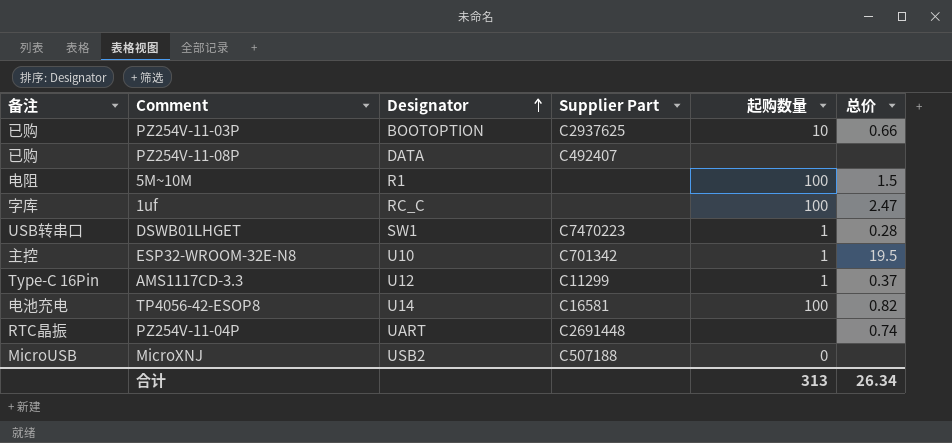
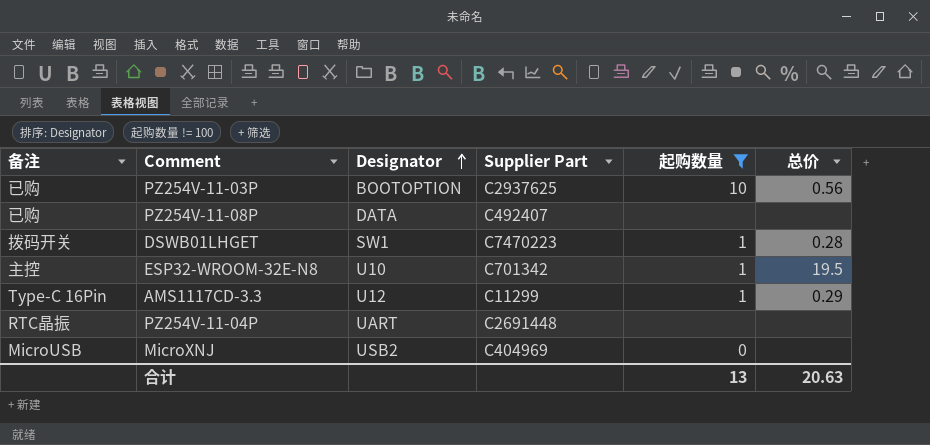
filter: none -> 起购数量 != 100
PZ254V-11-03P | 总价: 0.66 -> 0.56
DSWB01LHGET | 备注: USB转串口 -> 拨码开关
AMS1117CD-3.3 | 总价: 0.37 -> 0.29
PZ254V-11-04P | 总价: 0.74 -> none
MicroXNJ | Supplier Part: C507188 -> C404969
合计 | 起购数量: 313 -> 13
合计 | 总价: 26.34 -> 20.63

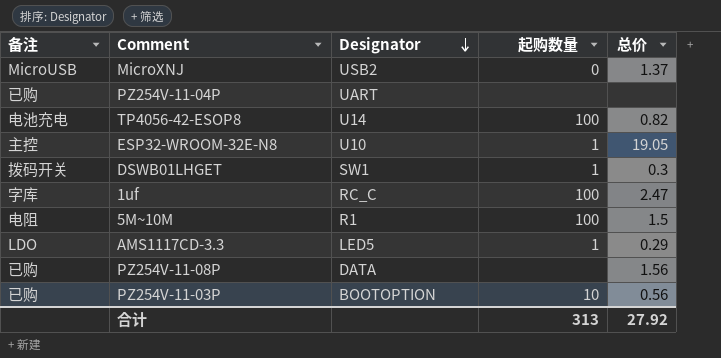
filter: 起购数量 != 100 -> none
row order: Designator ascending -> Designator descending
column Supplier Part | position: 4 -> none
MicroXNJ | 总价: none -> 1.37
PZ254V-11-04P | 备注: RTC晶振 -> 已购
ESP32-WROOM-32E-N8 | 总价: 19.5 -> 19.05
DSWB01LHGET | 总价: 0.28 -> 0.3
AMS1117CD-3.3 | 备注: Type-C 16Pin -> LDO
AMS1117CD-3.3 | Designator: U12 -> LED5
PZ254V-11-08P | 总价: none -> 1.56
合计 | 起购数量: 13 -> 313
合计 | 总价: 20.63 -> 27.92

